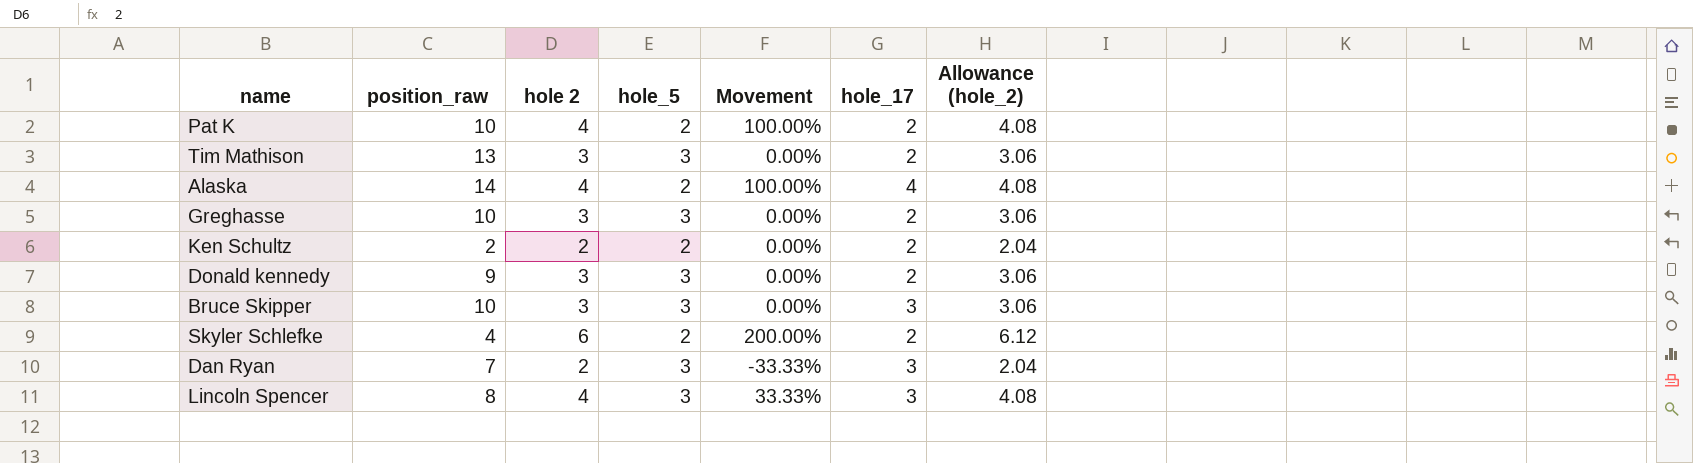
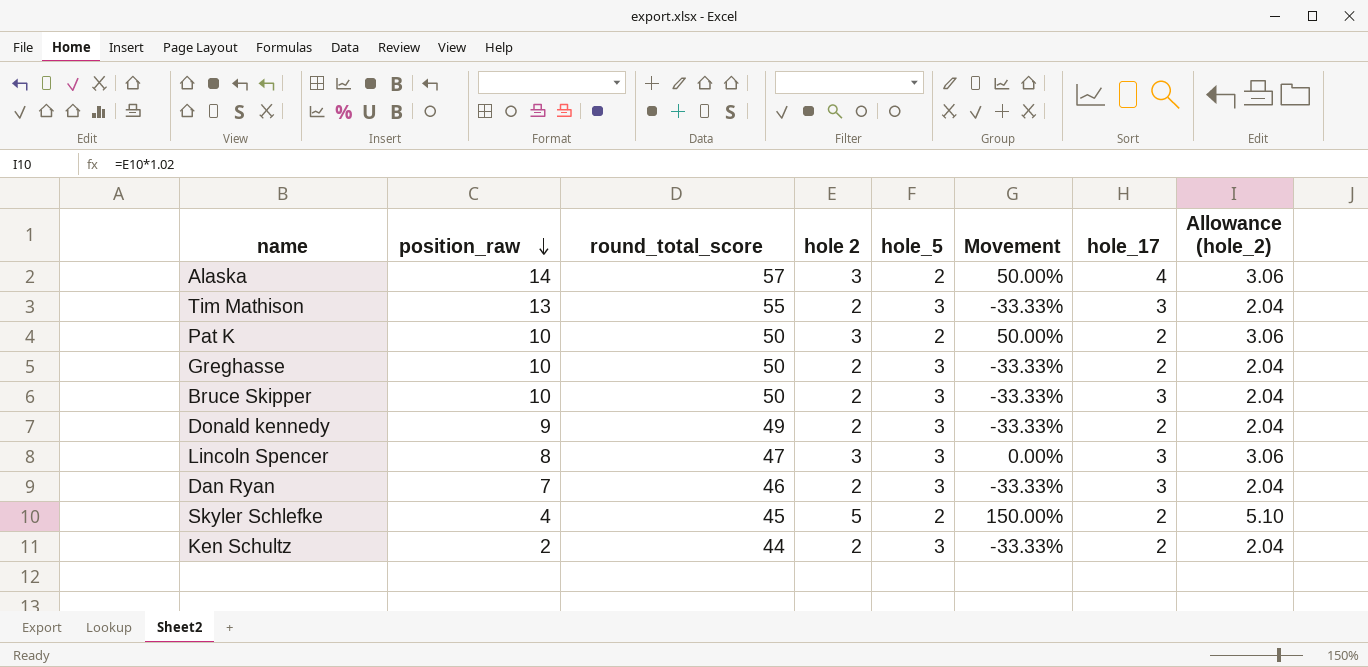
row order: none -> position_raw descending
column round_total_score | position: none -> 3
Alaska | hole 2: 4 -> 3
Alaska | Movement: 100.00% -> 50.00%
Alaska | Allowance (hole_2): 4.08 -> 3.06
Tim Mathison | hole 2: 3 -> 2
Tim Mathison | Movement: 0.00% -> -33.33%
Tim Mathison | hole_17: 2 -> 3
Tim Mathison | Allowance (hole_2): 3.06 -> 2.04
Pat K | hole 2: 4 -> 3
Pat K | Movement: 100.00% -> 50.00%
Pat K | Allowance (hole_2): 4.08 -> 3.06
Greghasse | hole 2: 3 -> 2
Greghasse | Movement: 0.00% -> -33.33%
Greghasse | Allowance (hole_2): 3.06 -> 2.04
Bruce Skipper | hole 2: 3 -> 2
Bruce Skipper | Movement: 0.00% -> -33.33%
Bruce Skipper | Allowance (hole_2): 3.06 -> 2.04
Donald kennedy | hole 2: 3 -> 2
Donald kennedy | Movement: 0.00% -> -33.33%
Donald kennedy | Allowance (hole_2): 3.06 -> 2.04
Lincoln Spencer | hole 2: 4 -> 3
Lincoln Spencer | Movement: 33.33% -> 0.00%
Lincoln Spencer | Allowance (hole_2): 4.08 -> 3.06
Skyler Schlefke | hole 2: 6 -> 5
Skyler Schlefke | Movement: 200.00% -> 150.00%
Skyler Schlefke | Allowance (hole_2): 6.12 -> 5.10
Ken Schultz | hole_5: 2 -> 3
Ken Schultz | Movement: 0.00% -> -33.33%

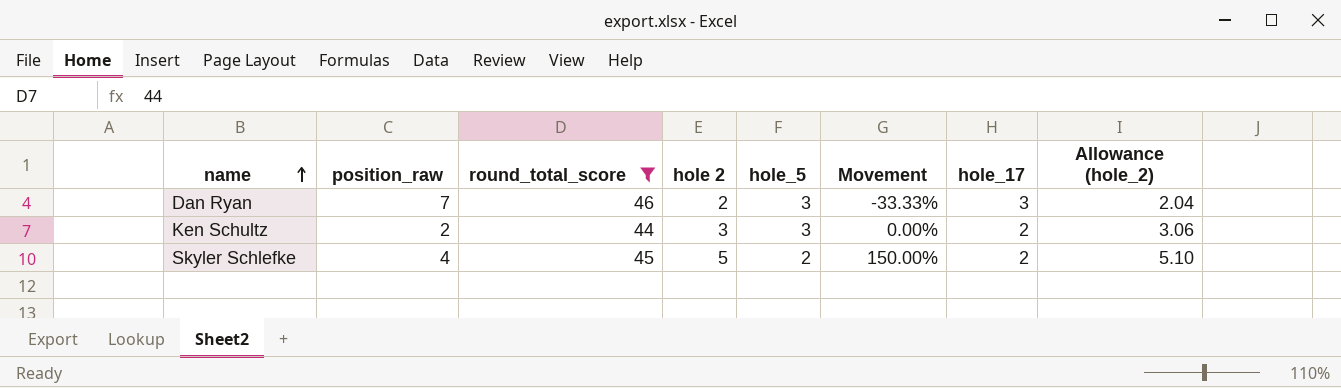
filter: none -> round_total_score <= 46
row order: position_raw descending -> name ascending
Ken Schultz | hole 2: 2 -> 3
Ken Schultz | Movement: -33.33% -> 0.00%
Ken Schultz | Allowance (hole_2): 2.04 -> 3.06

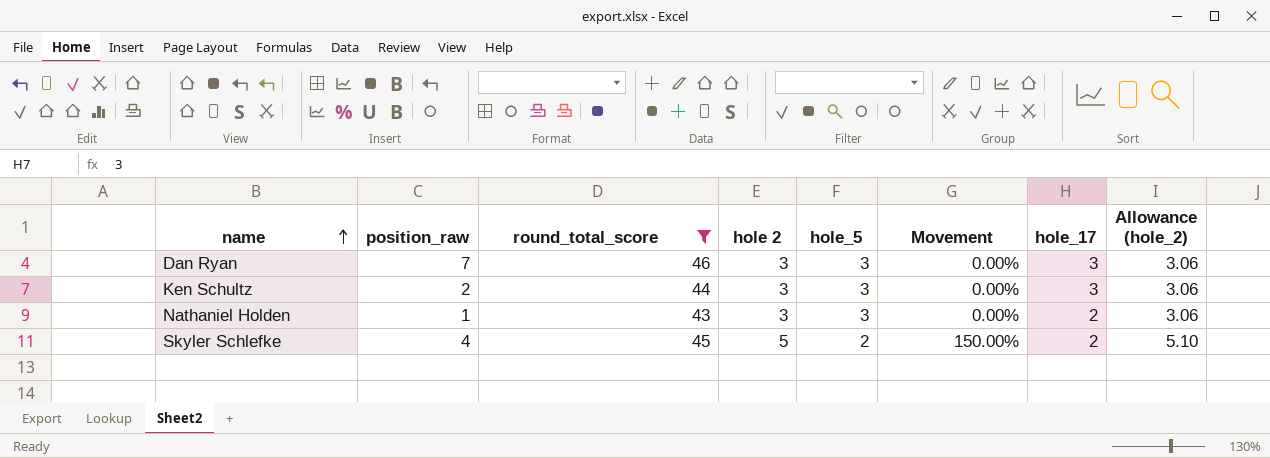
Dan Ryan | hole 2: 2 -> 3
Dan Ryan | Movement: -33.33% -> 0.00%
Dan Ryan | Allowance (hole_2): 2.04 -> 3.06
Ken Schultz | hole_17: 2 -> 3
row Nathaniel Holden: none -> 1 | 43 | 3 | 3 | 0.00% | 2 | 3.06

